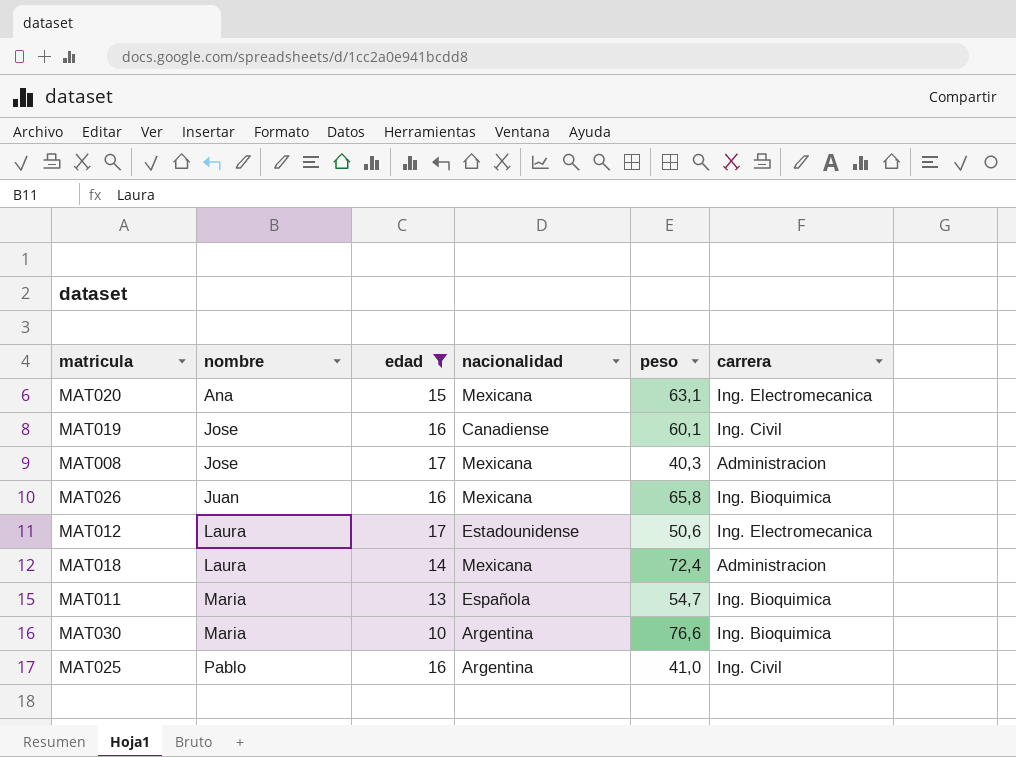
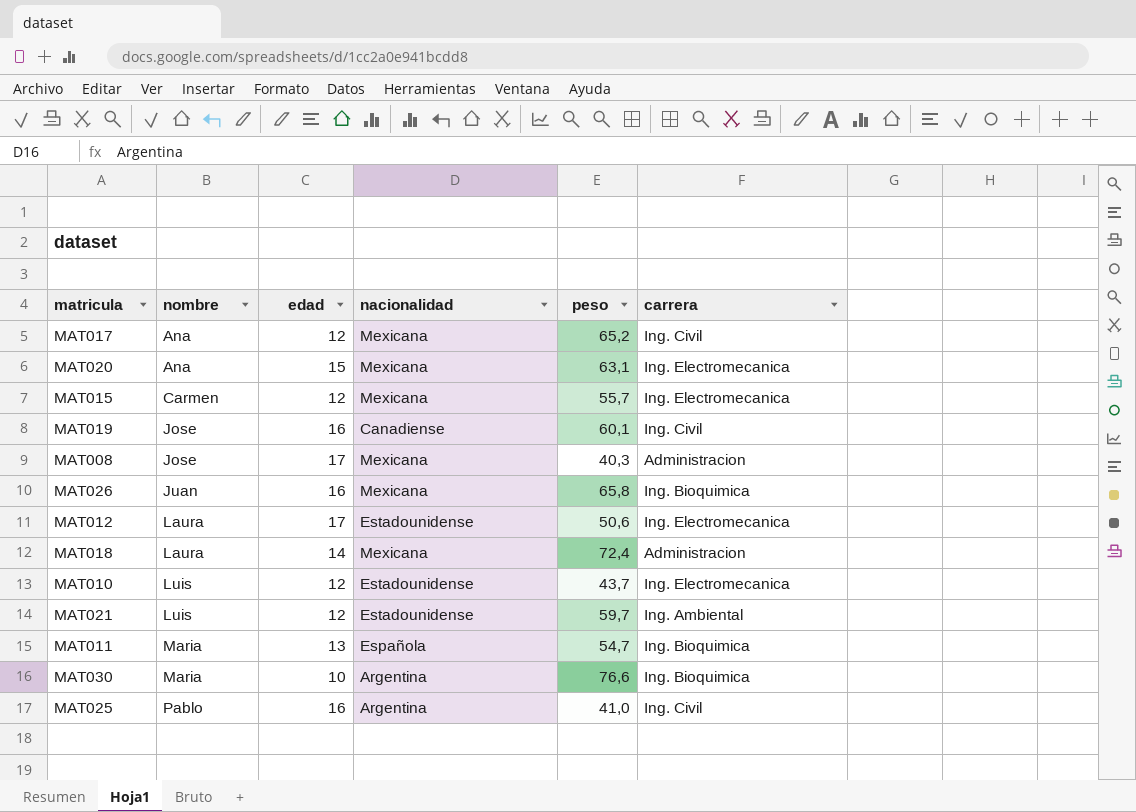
filter: edad != 12 -> none

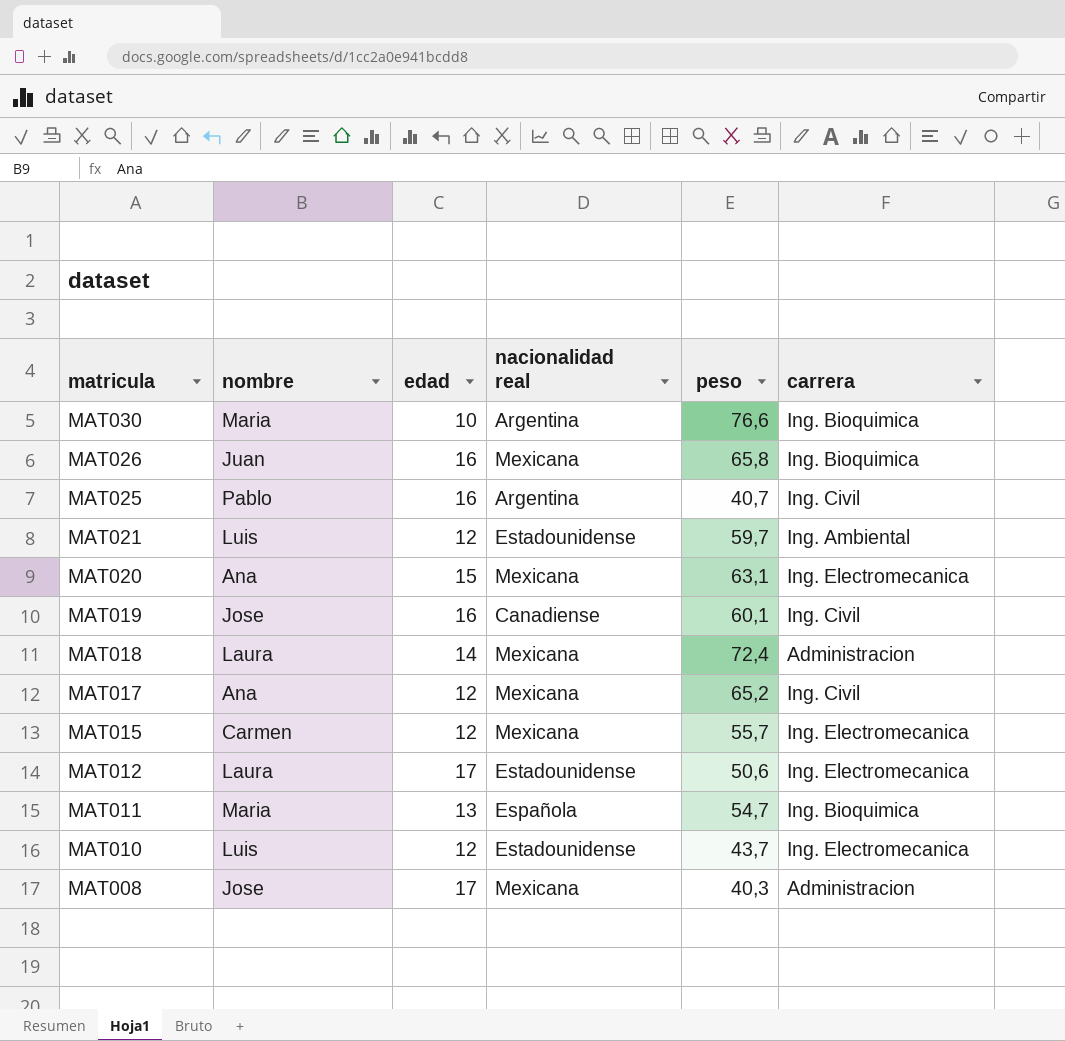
row order: nombre ascending -> matricula descending
column name: nacionalidad -> nacionalidad real
MAT025 | peso: 41,0 -> 40,7

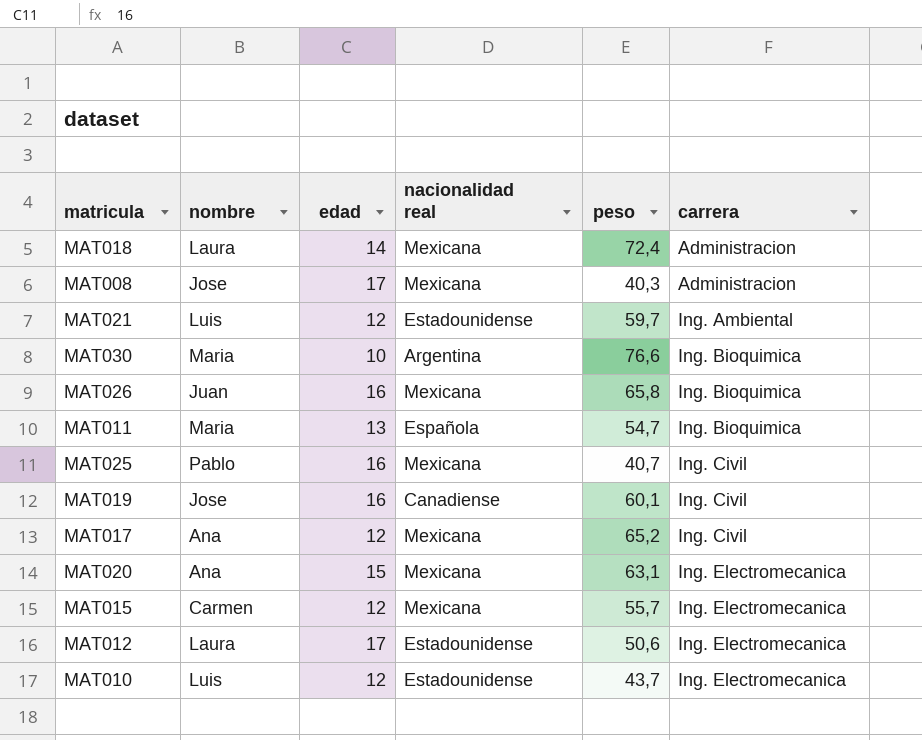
row order: matricula descending -> carrera ascending
MAT025 | nacionalidad real: Argentina -> Mexicana

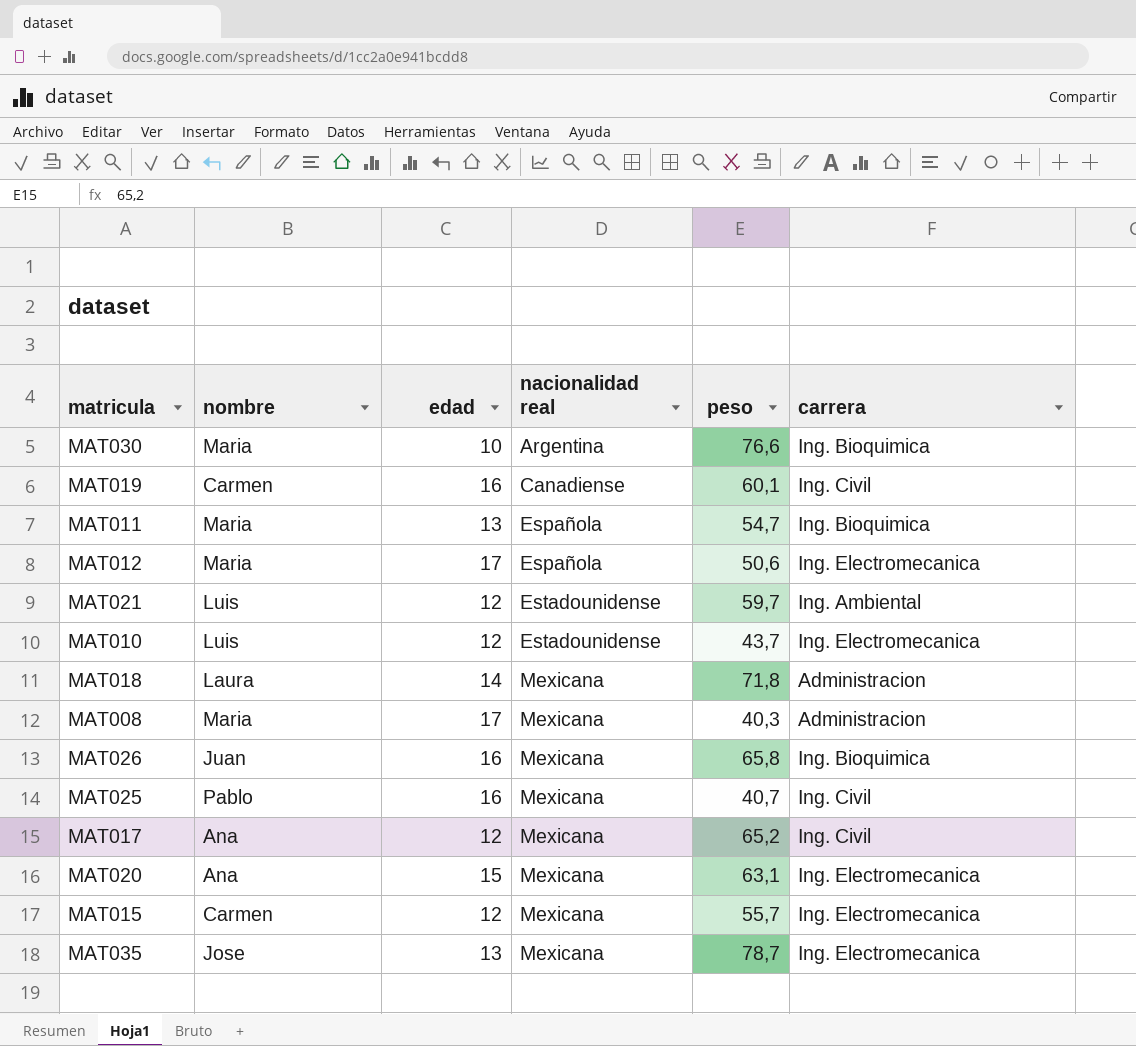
row order: carrera ascending -> nacionalidad real ascending
MAT019 | nombre: Jose -> Carmen
MAT012 | nombre: Laura -> Maria
MAT012 | nacionalidad real: Estadounidense -> Española
MAT018 | peso: 72,4 -> 71,8
MAT008 | nombre: Jose -> Maria
row MAT035: none -> Jose | 13 | Mexicana | 78,7 | Ing. Electromecanica

